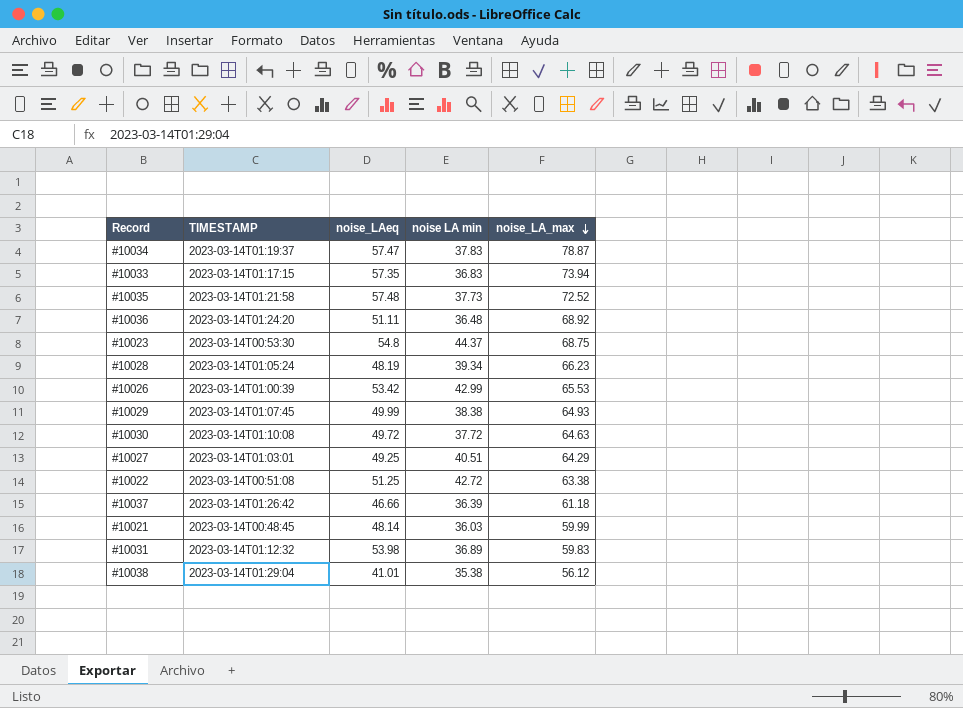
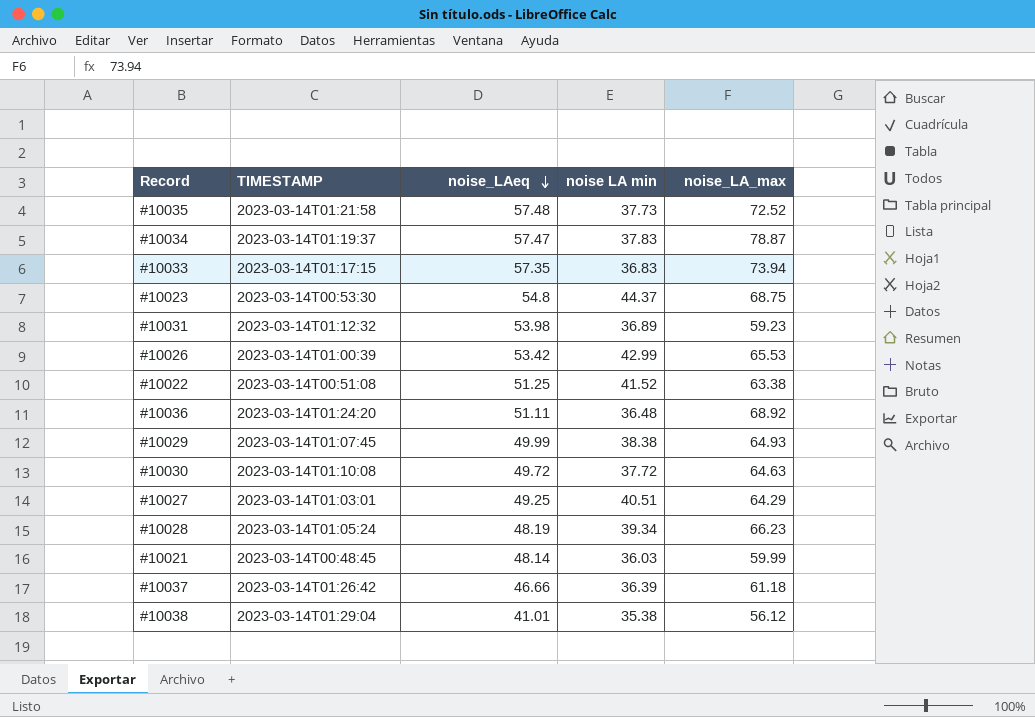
row order: noise_LA_max descending -> noise_LAeq descending
#10031 | noise_LA_max: 59.83 -> 59.23
#10022 | noise LA min: 42.72 -> 41.52

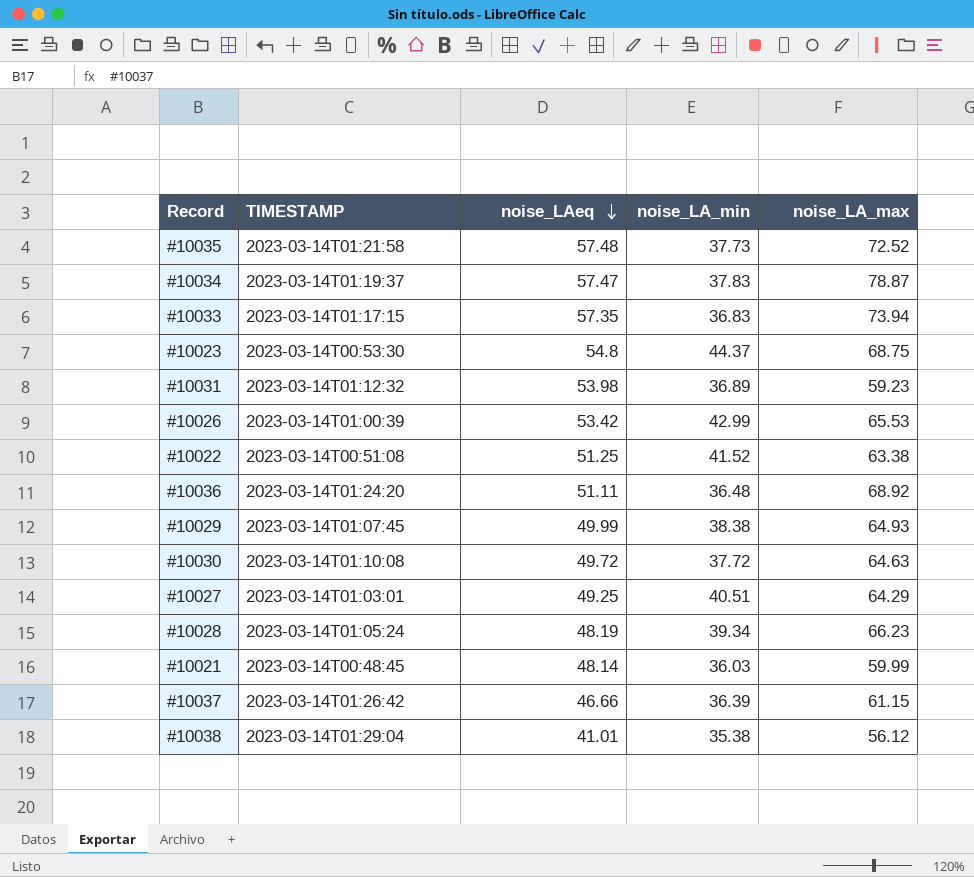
column name: noise LA min -> noise_LA_min
#10037 | noise_LA_max: 61.18 -> 61.15

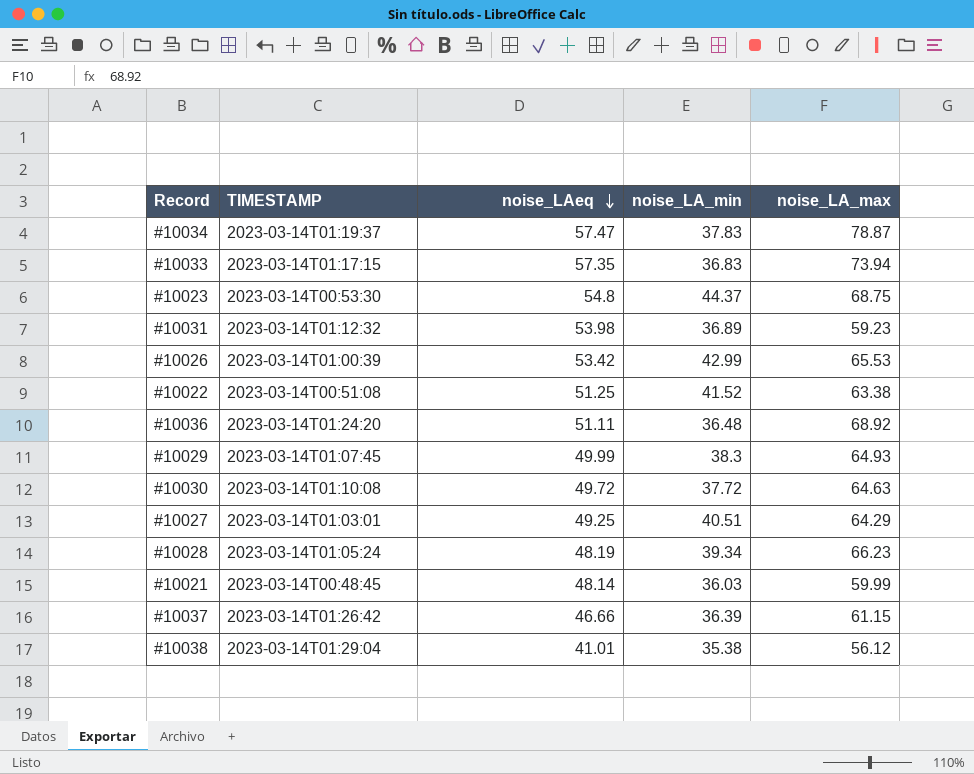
row #10035: 2023-03-14T01:21:58 | 57.48 | 37.73 | 72.52 -> none
#10029 | noise_LA_min: 38.38 -> 38.3

